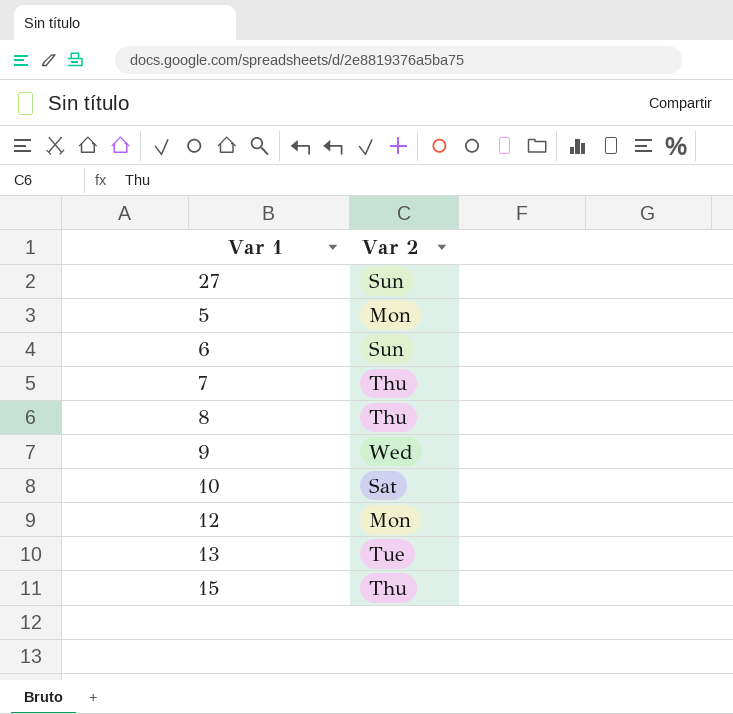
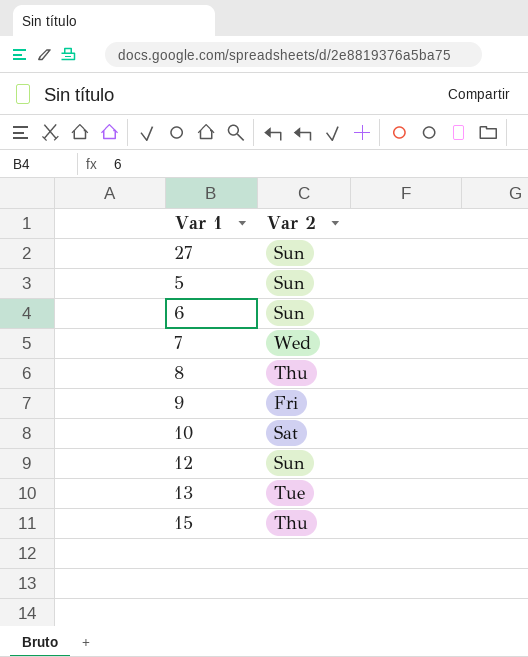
5 | Var 2: Mon -> Sun
7 | Var 2: Thu -> Wed
9 | Var 2: Wed -> Fri
12 | Var 2: Mon -> Sun

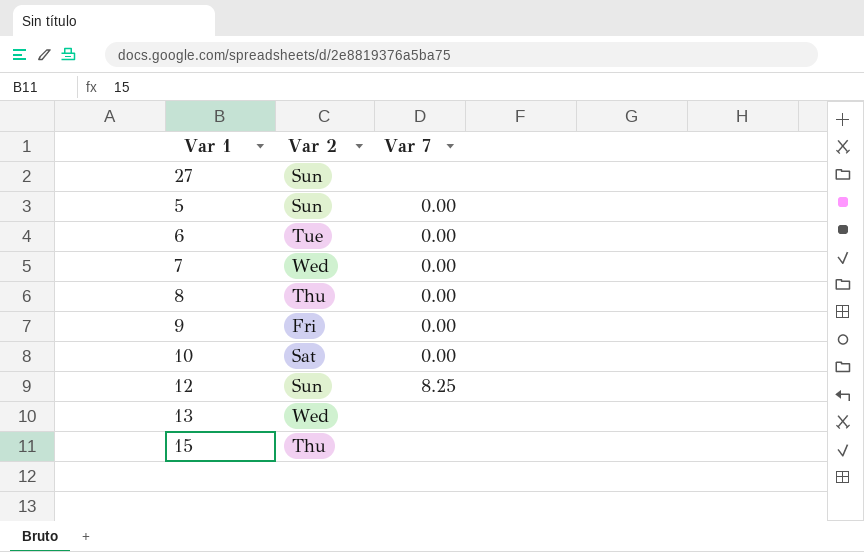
column Var 7 | position: none -> 3
6 | Var 2: Sun -> Tue
13 | Var 2: Tue -> Wed

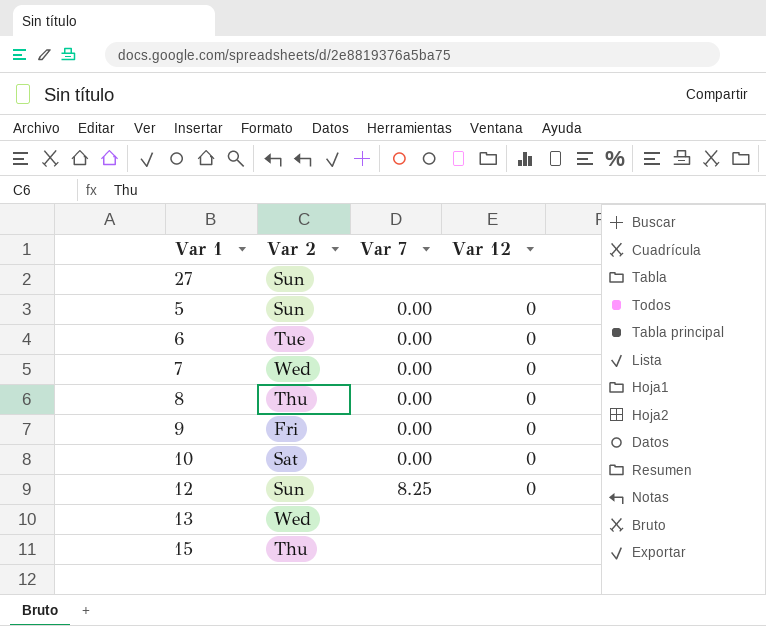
column Var 12 | position: none -> 4

